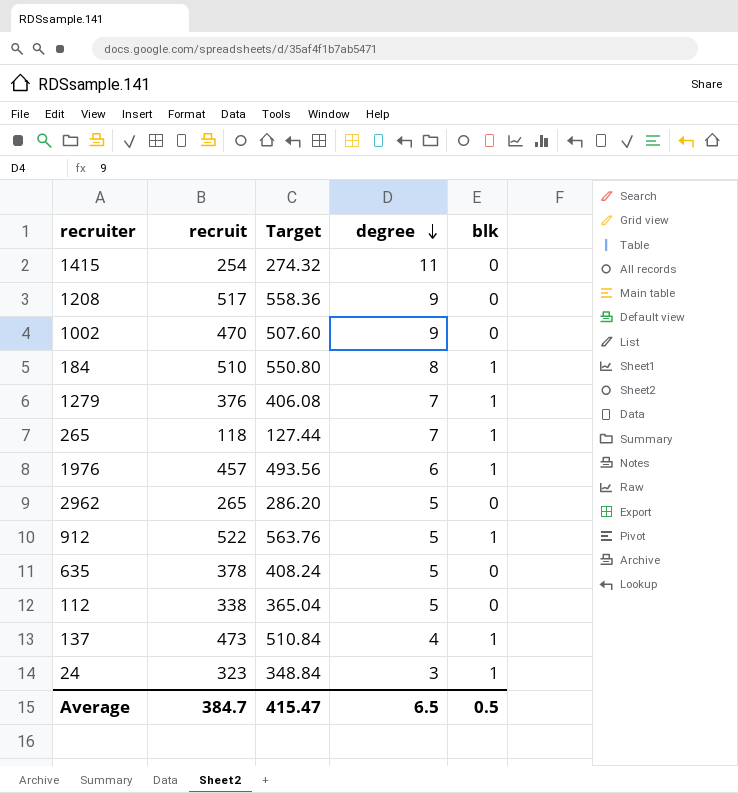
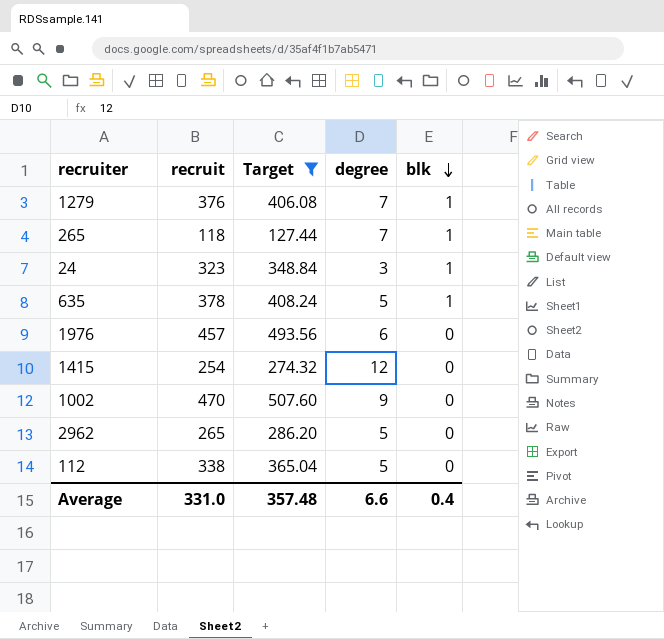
filter: none -> Target <= 507.60
row order: degree descending -> blk descending
635 | blk: 0 -> 1
1976 | blk: 1 -> 0
1415 | degree: 11 -> 12
Average | recruit: 384.7 -> 331.0
Average | Target: 415.47 -> 357.48
Average | degree: 6.5 -> 6.6
Average | blk: 0.5 -> 0.4

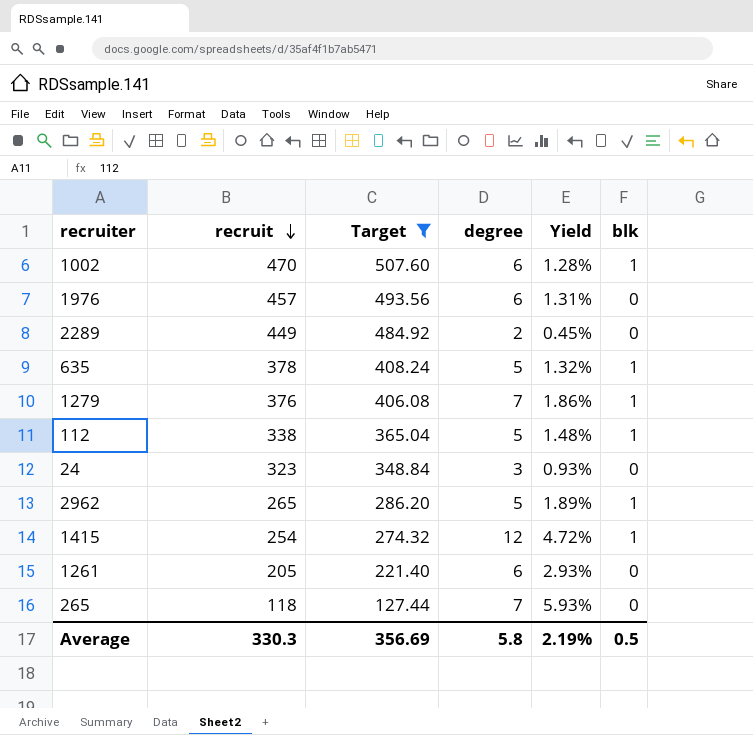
row order: blk descending -> recruit descending
column Yield | formula: none -> [degree] / [recruit]
1002 | degree: 9 -> 6
1002 | blk: 0 -> 1
row 2289: none -> 449 | 484.92 | 2 | 0.45% | 0
112 | blk: 0 -> 1
24 | blk: 1 -> 0
2962 | blk: 0 -> 1
1415 | blk: 0 -> 1
row 1261: none -> 205 | 221.40 | 6 | 2.93% | 0
265 | blk: 1 -> 0
Average | recruit: 331.0 -> 330.3
Average | Target: 357.48 -> 356.69
Average | degree: 6.6 -> 5.8
Average | blk: 0.4 -> 0.5

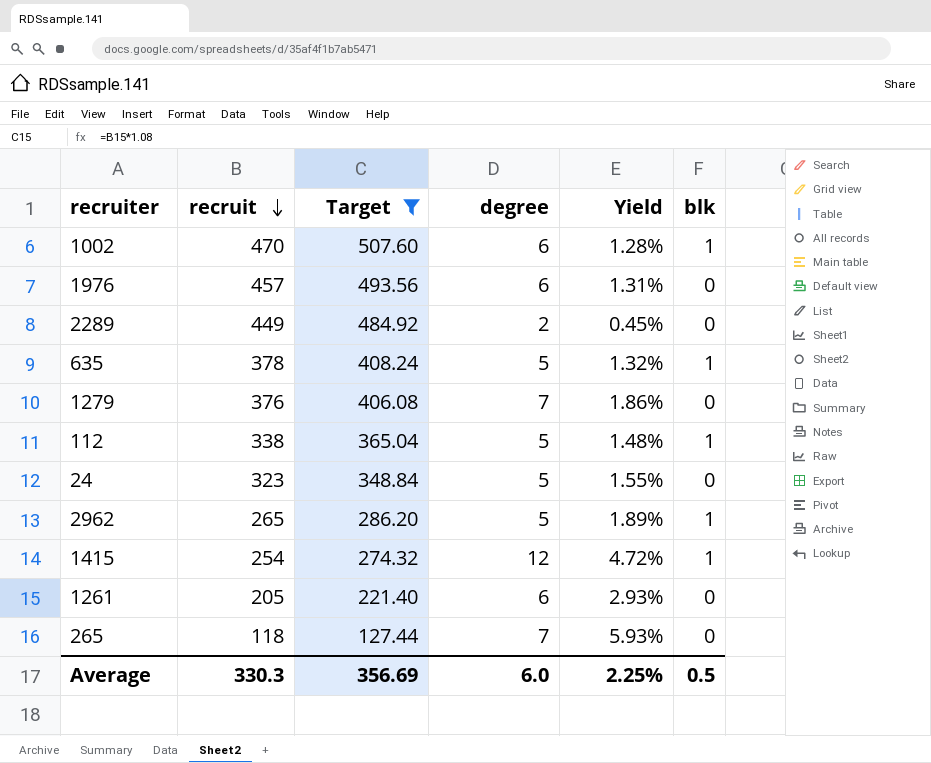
1279 | blk: 1 -> 0
24 | degree: 3 -> 5
24 | Yield: 0.93% -> 1.55%
Average | degree: 5.8 -> 6.0
Average | Yield: 2.19% -> 2.25%

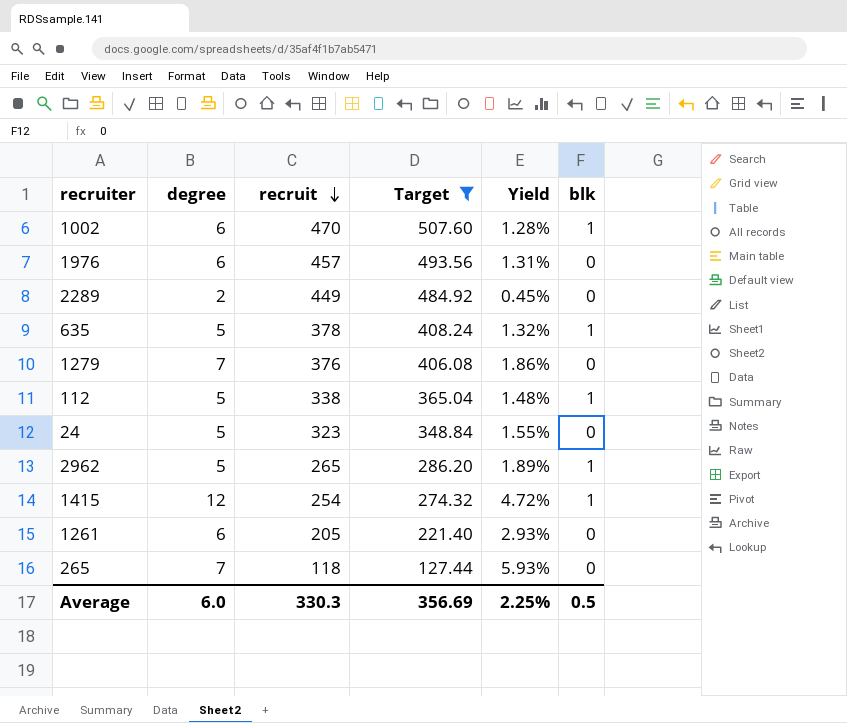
column degree | position: 4 -> 2

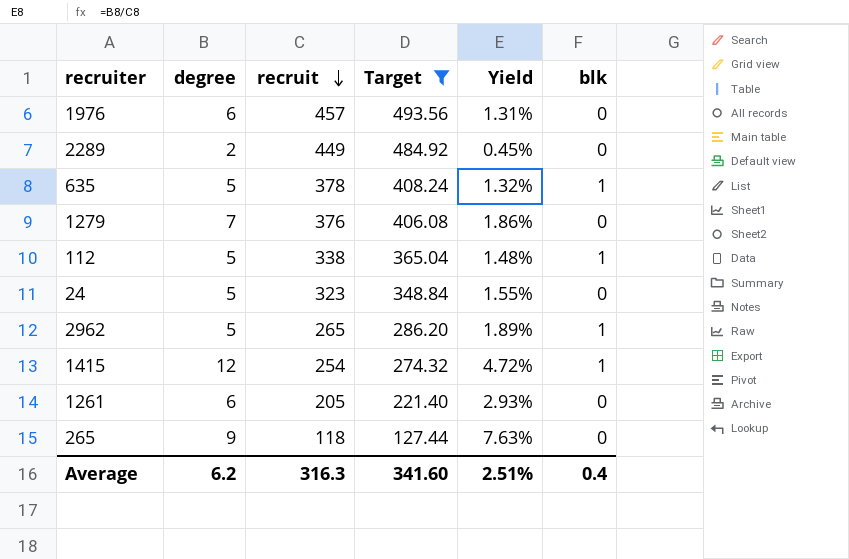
row 1002: 6 | 470 | 507.60 | 1.28% | 1 -> none
265 | degree: 7 -> 9
265 | Yield: 5.93% -> 7.63%
Average | degree: 6.0 -> 6.2
Average | recruit: 330.3 -> 316.3
Average | Target: 356.69 -> 341.60
Average | Yield: 2.25% -> 2.51%
Average | blk: 0.5 -> 0.4

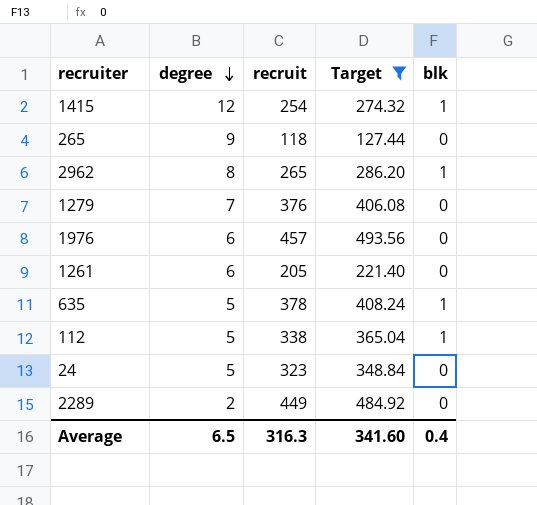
row order: recruit descending -> degree descending
column Yield | formula: [degree] / [recruit] -> none
2962 | degree: 5 -> 8
Average | degree: 6.2 -> 6.5

